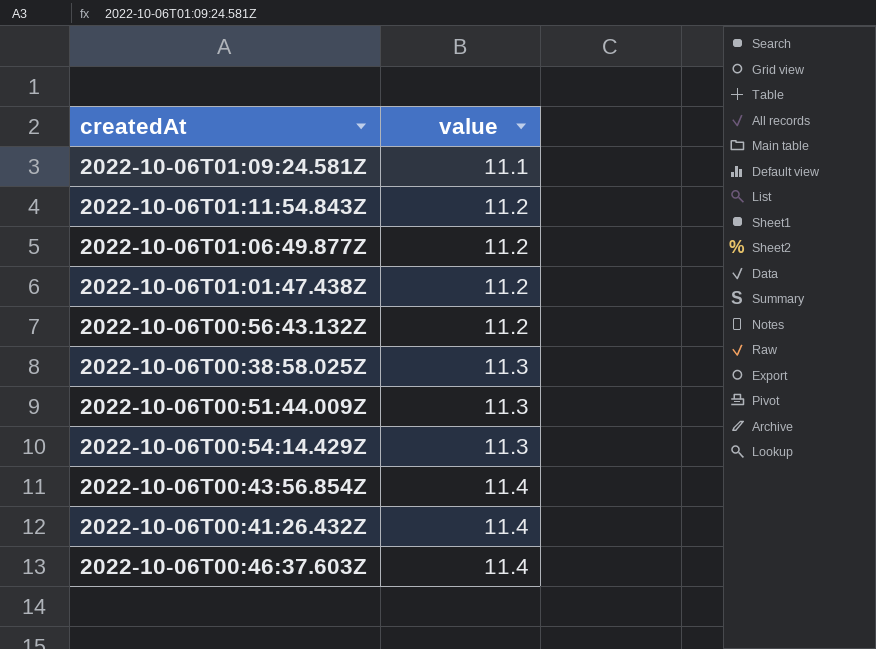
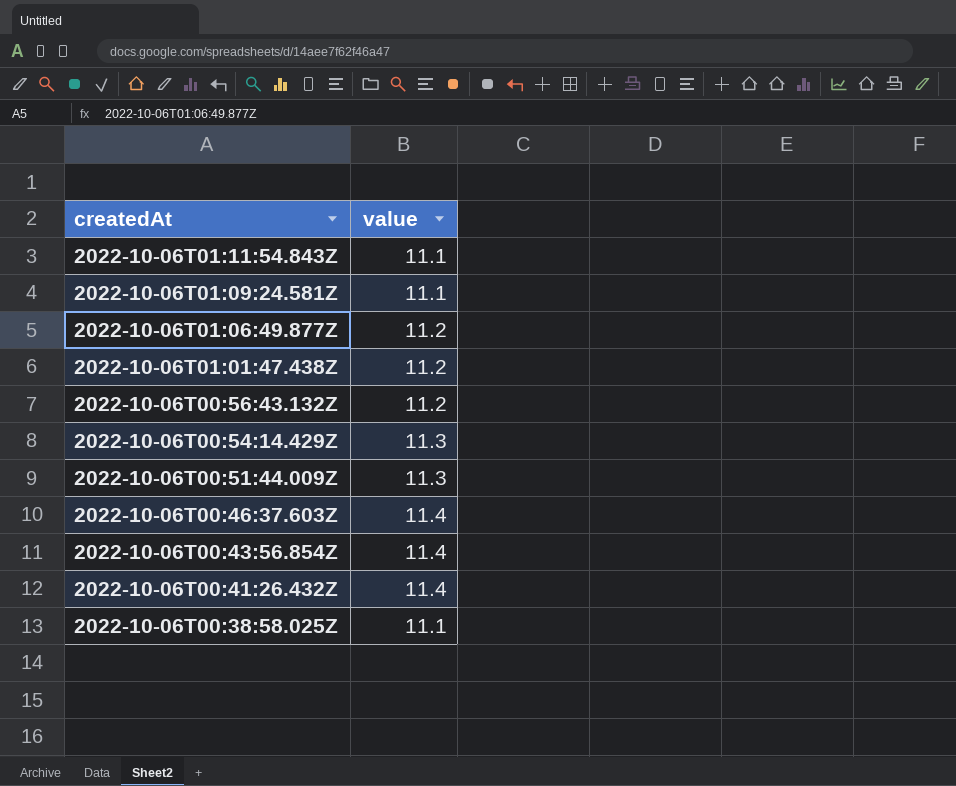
row order: value ascending -> createdAt descending
2022-10-06T01:11:54.843Z | value: 11.2 -> 11.1
2022-10-06T00:38:58.025Z | value: 11.3 -> 11.1

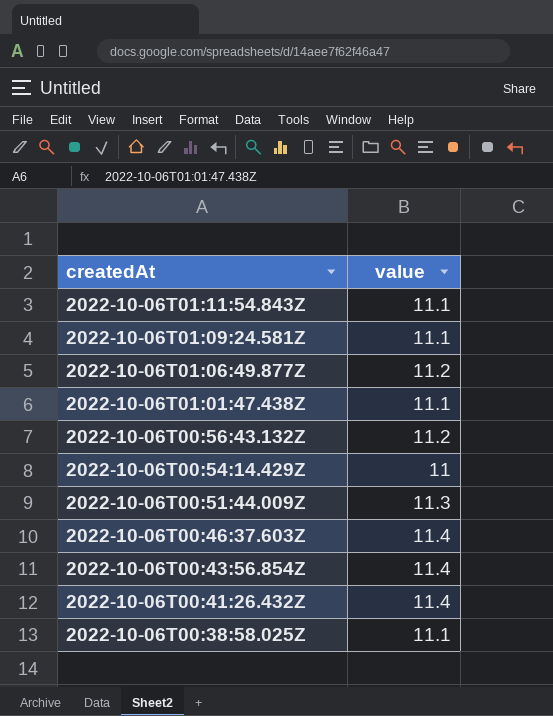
2022-10-06T01:01:47.438Z | value: 11.2 -> 11.1
2022-10-06T00:54:14.429Z | value: 11.3 -> 11

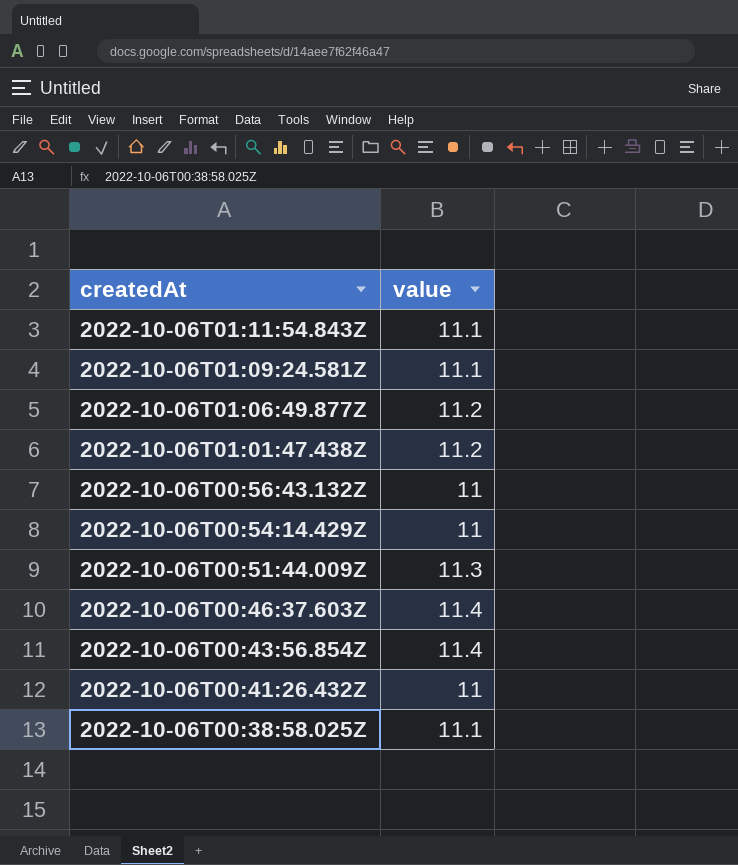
2022-10-06T01:01:47.438Z | value: 11.1 -> 11.2
2022-10-06T00:56:43.132Z | value: 11.2 -> 11
2022-10-06T00:41:26.432Z | value: 11.4 -> 11

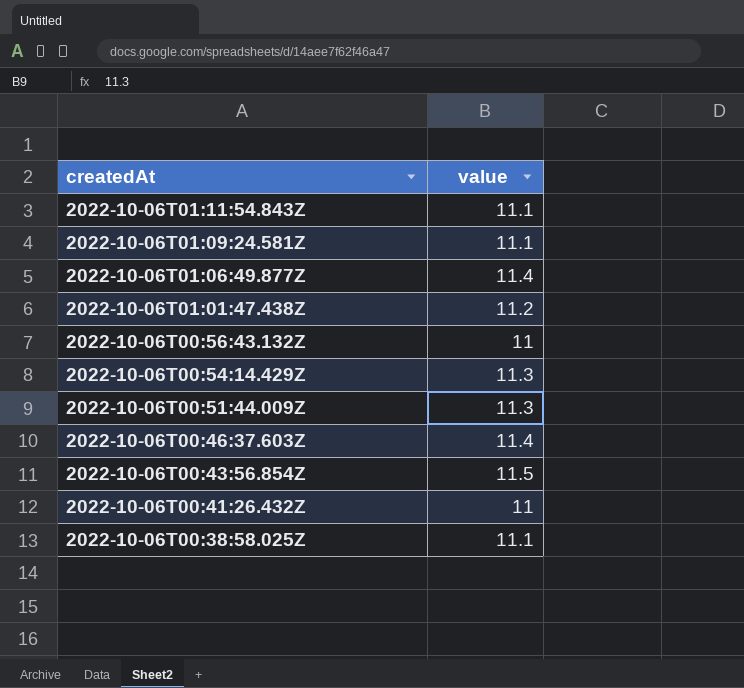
2022-10-06T01:06:49.877Z | value: 11.2 -> 11.4
2022-10-06T00:54:14.429Z | value: 11 -> 11.3
2022-10-06T00:43:56.854Z | value: 11.4 -> 11.5

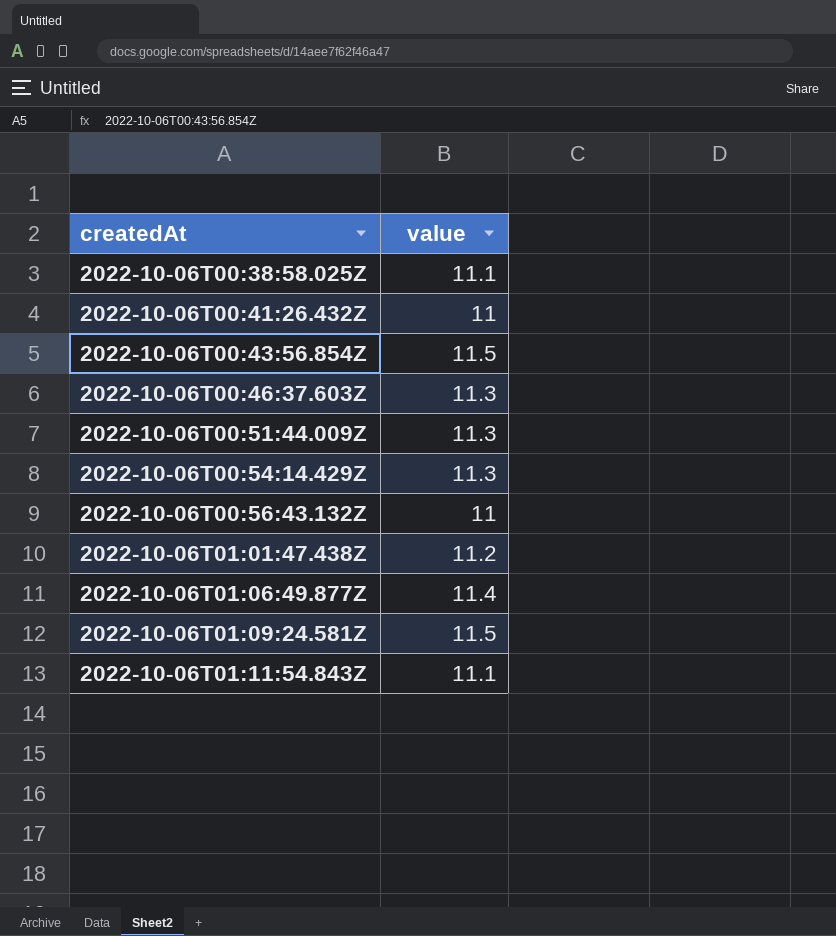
row order: createdAt descending -> createdAt ascending
2022-10-06T00:46:37.603Z | value: 11.4 -> 11.3
2022-10-06T01:09:24.581Z | value: 11.1 -> 11.5

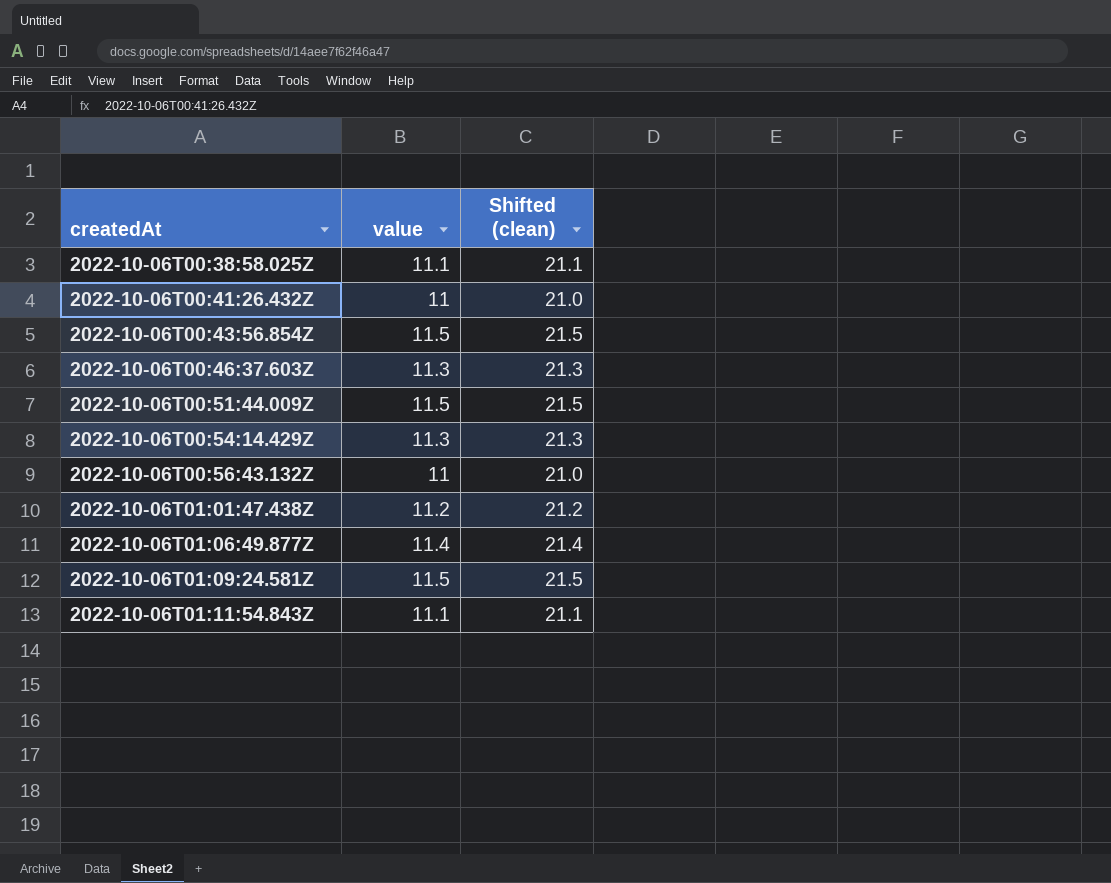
column Shifted (clean) | formula: none -> [value] + 10
2022-10-06T00:51:44.009Z | value: 11.3 -> 11.5

